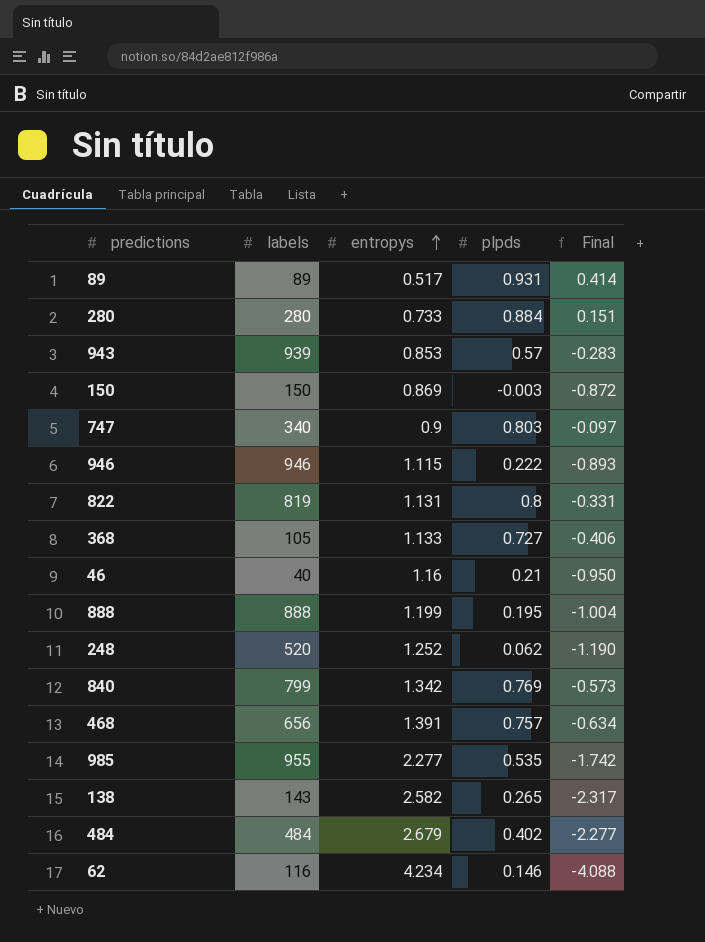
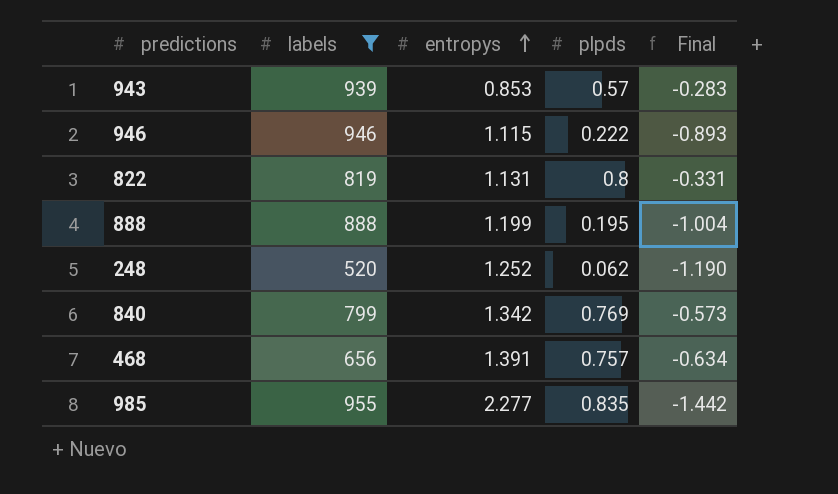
filter: none -> labels >= 520
985 | plpds: 0.535 -> 0.835
985 | Final: -1.742 -> -1.442

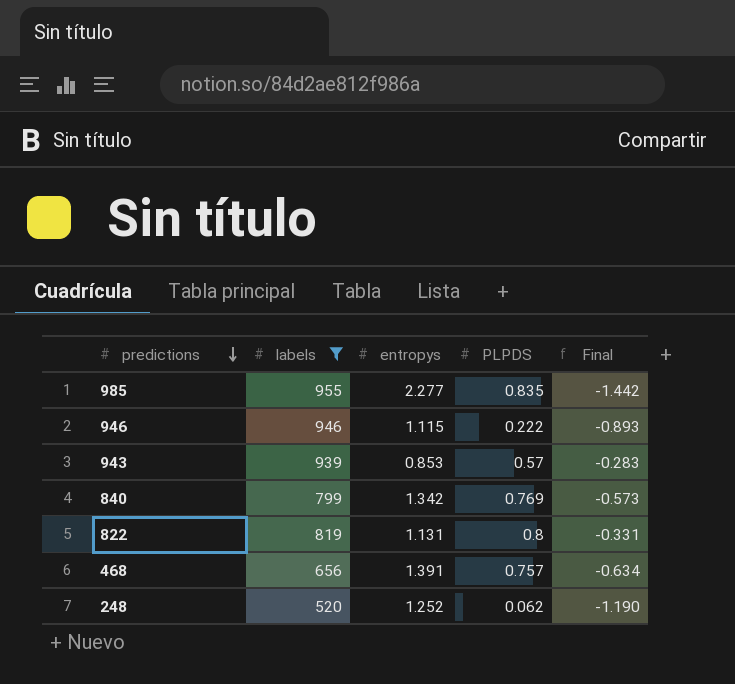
row order: entropys ascending -> predictions descending
column name: plpds -> PLPDS
row 888: 888 | 1.199 | 0.195 | -1.004 -> none

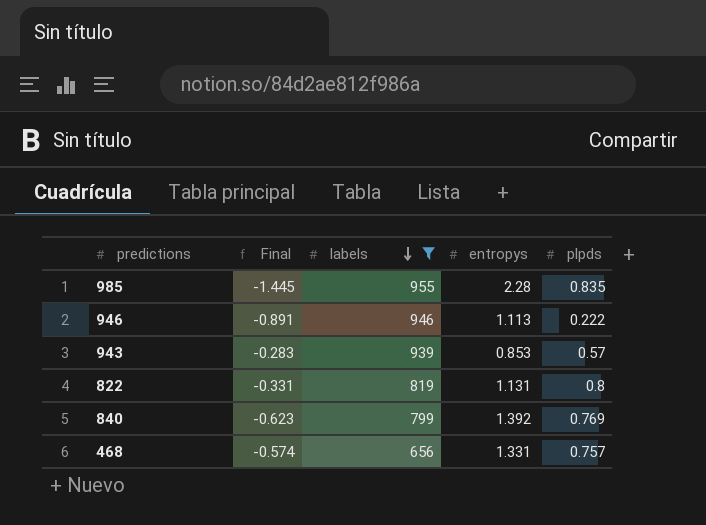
row order: predictions descending -> labels descending
column Final | position: 5 -> 2
column name: PLPDS -> plpds
row 248: 520 | 1.252 | 0.062 | -1.190 -> none
985 | Final: -1.442 -> -1.445
985 | entropys: 2.277 -> 2.28
946 | Final: -0.893 -> -0.891
946 | entropys: 1.115 -> 1.113
840 | Final: -0.573 -> -0.623
840 | entropys: 1.342 -> 1.392
468 | Final: -0.634 -> -0.574
468 | entropys: 1.391 -> 1.331

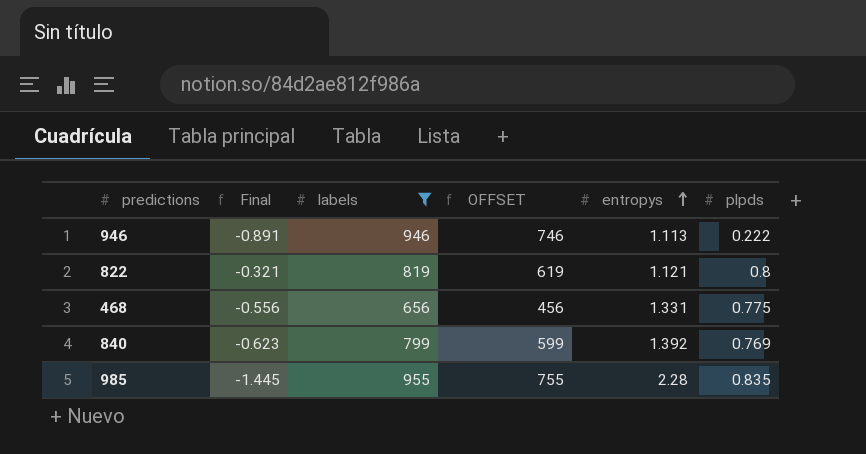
row order: labels descending -> entropys ascending
column OFFSET | formula: none -> [labels] - 200
row 943: -0.283 | 939 | 0.853 | 0.57 -> none
822 | Final: -0.331 -> -0.321
822 | entropys: 1.131 -> 1.121
468 | Final: -0.574 -> -0.556
468 | plpds: 0.757 -> 0.775

